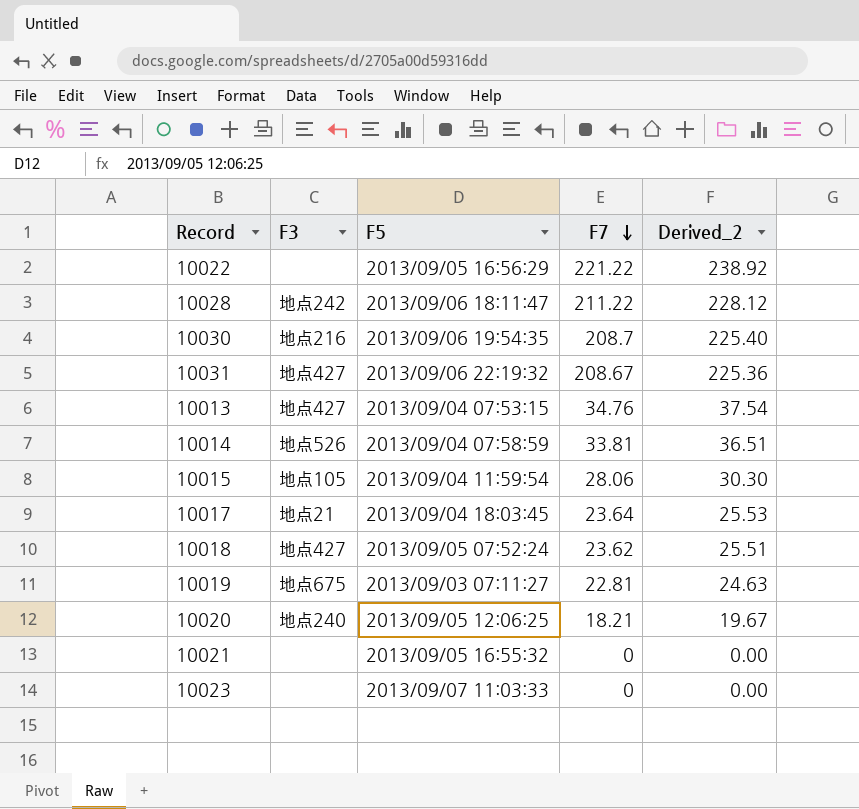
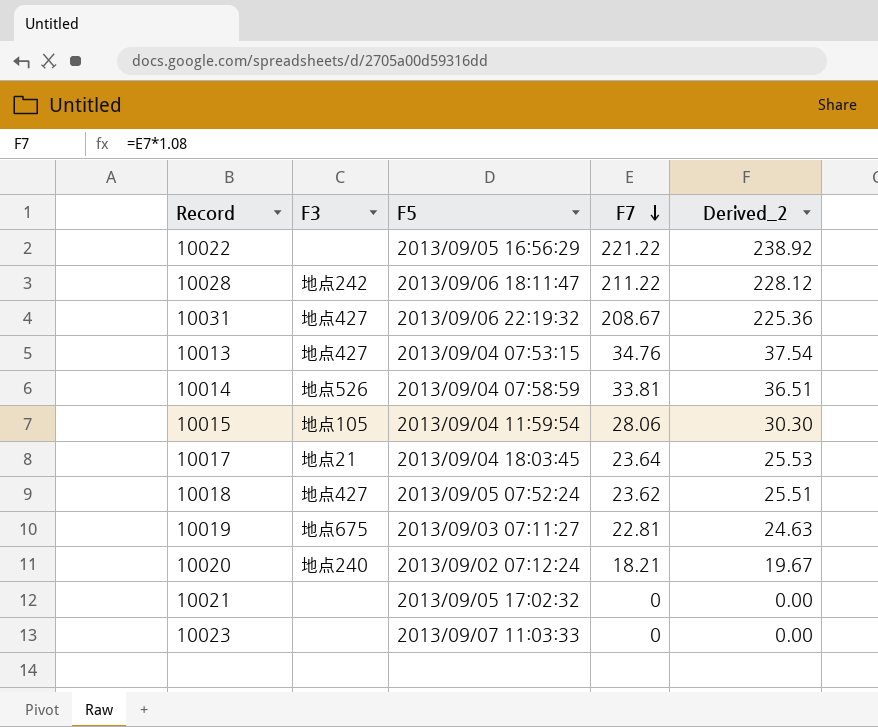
row 10030: 地点216 | 2013/09/06 19:54:35 | 208.7 | 225.40 -> none
10020 | F5: 2013/09/05 12:06:25 -> 2013/09/02 07:12:24
10021 | F5: 2013/09/05 16:55:32 -> 2013/09/05 17:02:32

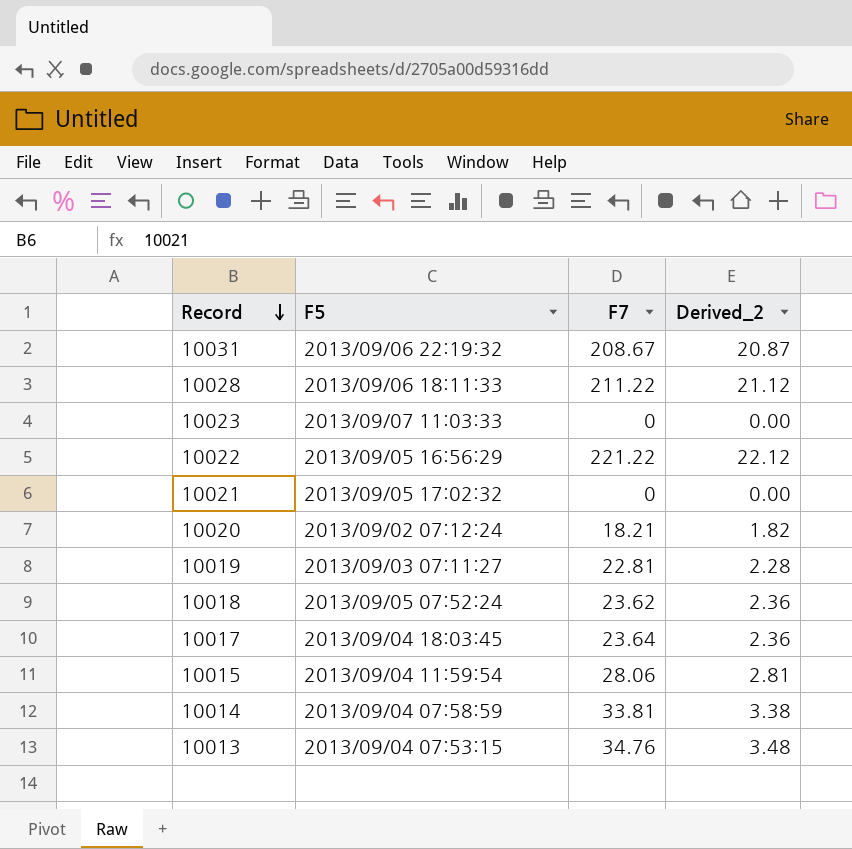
row order: F7 descending -> Record descending
column F3 | position: 2 -> none
column Derived_2 | formula: [F7] * 1.08 -> [F7] * 0.1
10028 | F5: 2013/09/06 18:11:47 -> 2013/09/06 18:11:33

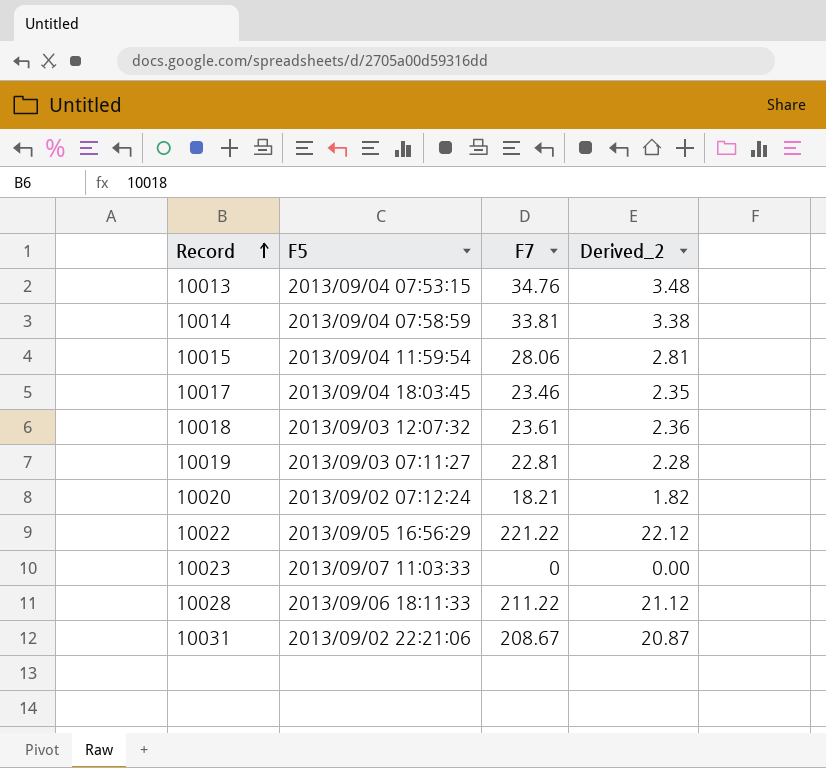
row order: Record descending -> Record ascending
row 10021: 2013/09/05 17:02:32 | 0 | 0.00 -> none
10017 | F7: 23.64 -> 23.46
10017 | Derived_2: 2.36 -> 2.35
10018 | F5: 2013/09/05 07:52:24 -> 2013/09/03 12:07:32
10018 | F7: 23.62 -> 23.61
10031 | F5: 2013/09/06 22:19:32 -> 2013/09/02 22:21:06

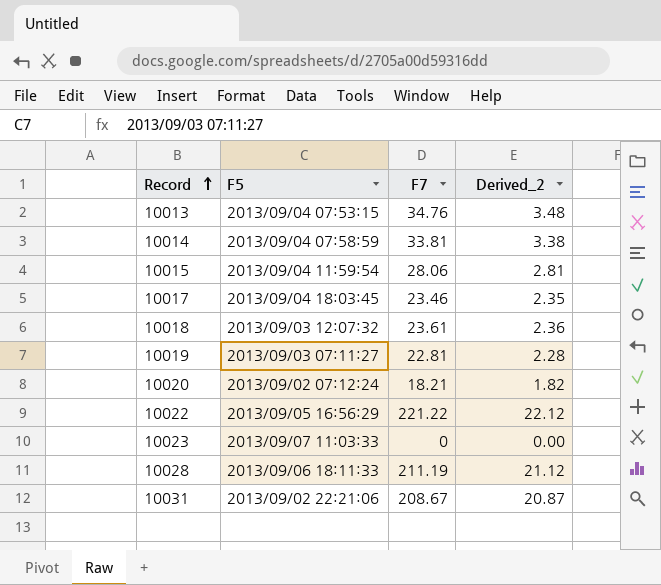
10028 | F7: 211.22 -> 211.19

